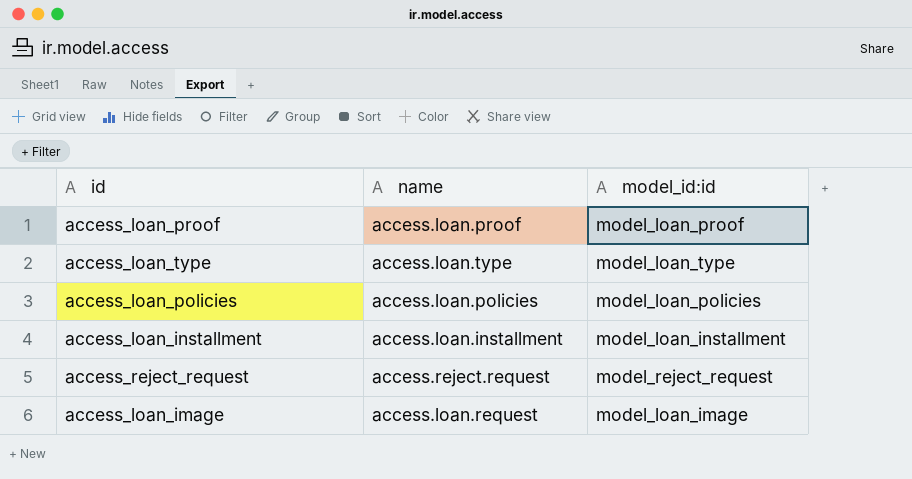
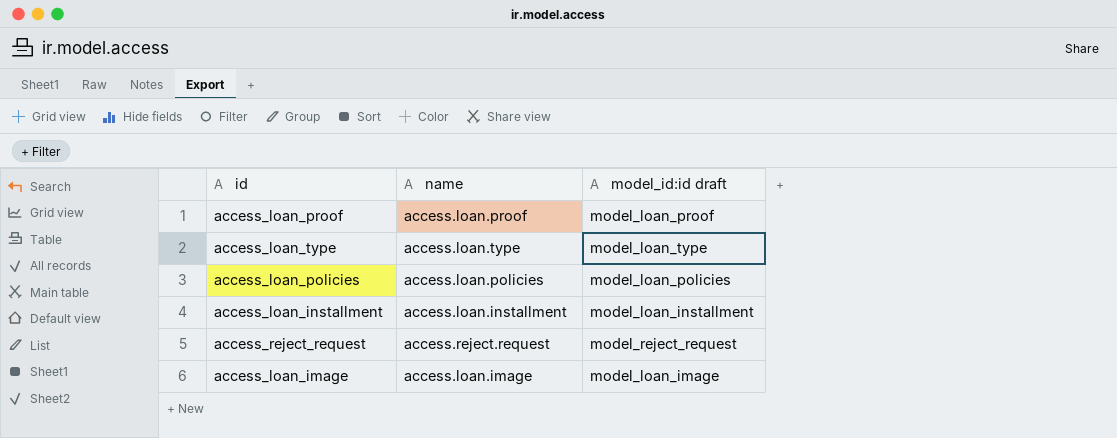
column name: model_id:id -> model_id:id draft
access_loan_image | name: access.loan.request -> access.loan.image

